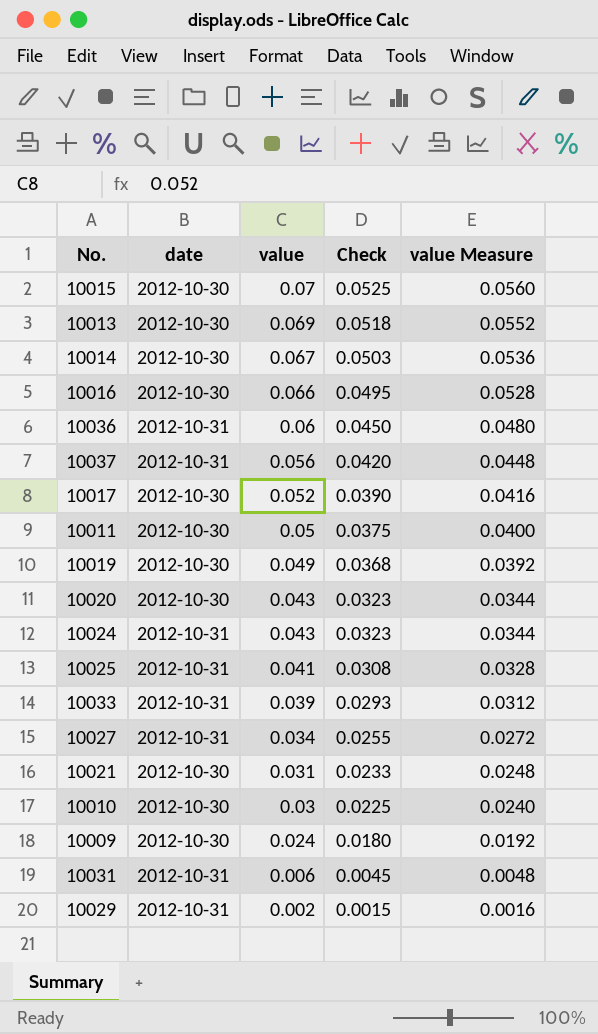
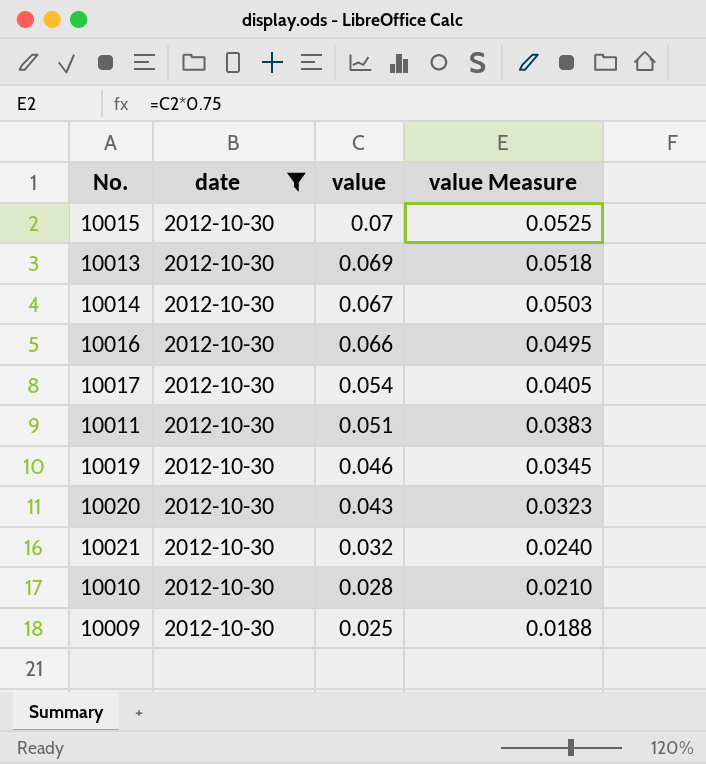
filter: none -> date = 2012-10-30
column Check | formula: [value] * 0.75 -> none
column value Measure | formula: [value] * 0.8 -> [value] * 0.75
10017 | value: 0.052 -> 0.054
10011 | value: 0.05 -> 0.051
10019 | value: 0.049 -> 0.046
10021 | value: 0.031 -> 0.032
10010 | value: 0.03 -> 0.028
10009 | value: 0.024 -> 0.025

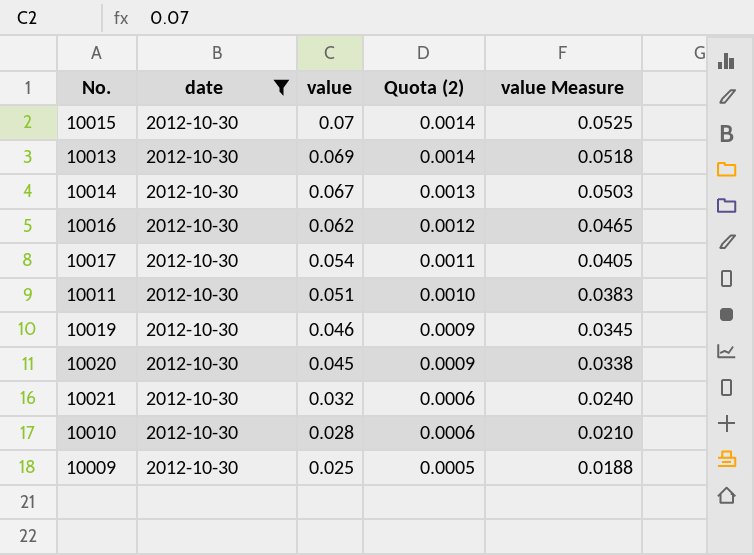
column Quota (2) | formula: none -> [value] * 0.02
10016 | value: 0.066 -> 0.062
10016 | value Measure: 0.0495 -> 0.0465
10020 | value: 0.043 -> 0.045
10020 | value Measure: 0.0323 -> 0.0338

